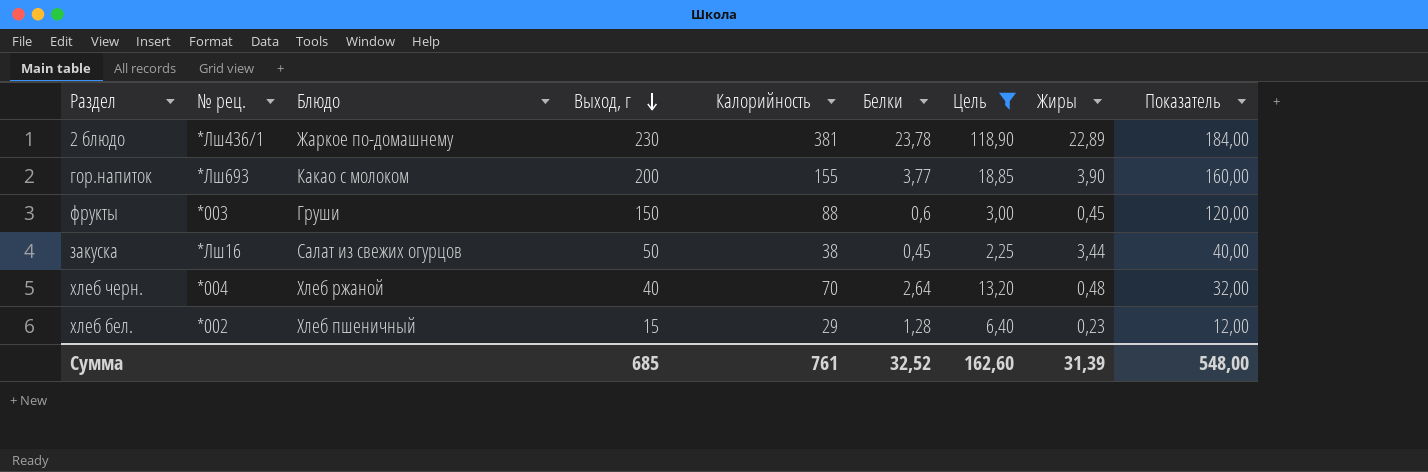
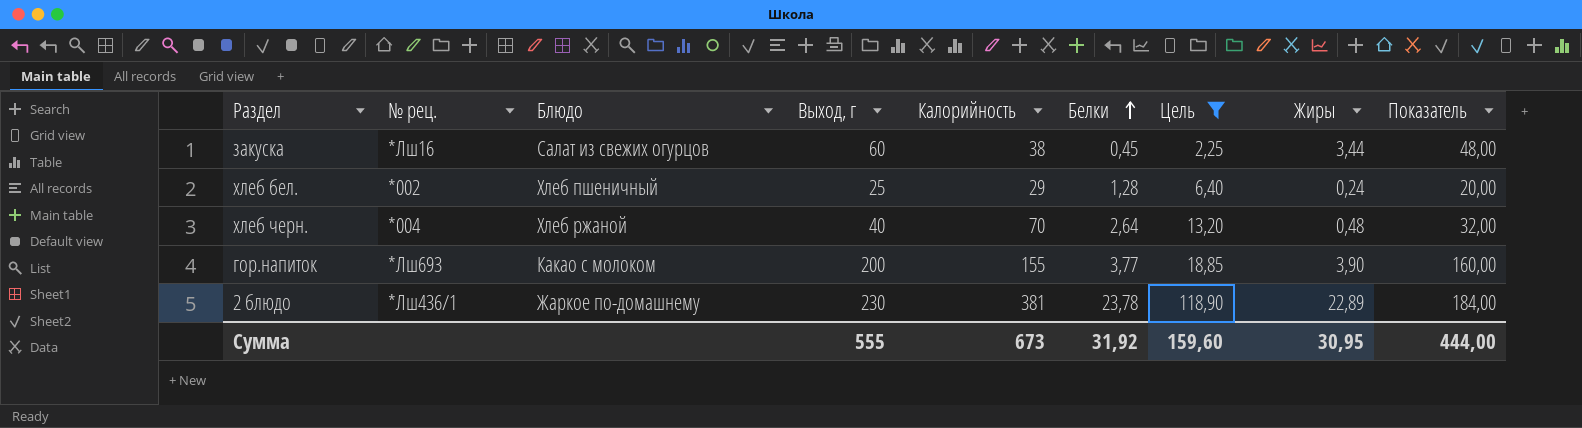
row order: Выход, г descending -> Белки ascending
row фрукты: *003 | Груши | 150 | 88 | 0,6 | 3,00 | 0,45 | 120,00 -> none
закуска | Выход, г: 50 -> 60
закуска | Показатель: 40,00 -> 48,00
хлеб бел. | Выход, г: 15 -> 25
хлеб бел. | Жиры: 0,23 -> 0,24
хлеб бел. | Показатель: 12,00 -> 20,00
Сумма | Выход, г: 685 -> 555
Сумма | Калорийность: 761 -> 673
Сумма | Белки: 32,52 -> 31,92
Сумма | Цель: 162,60 -> 159,60
Сумма | Жиры: 31,39 -> 30,95
Сумма | Показатель: 548,00 -> 444,00

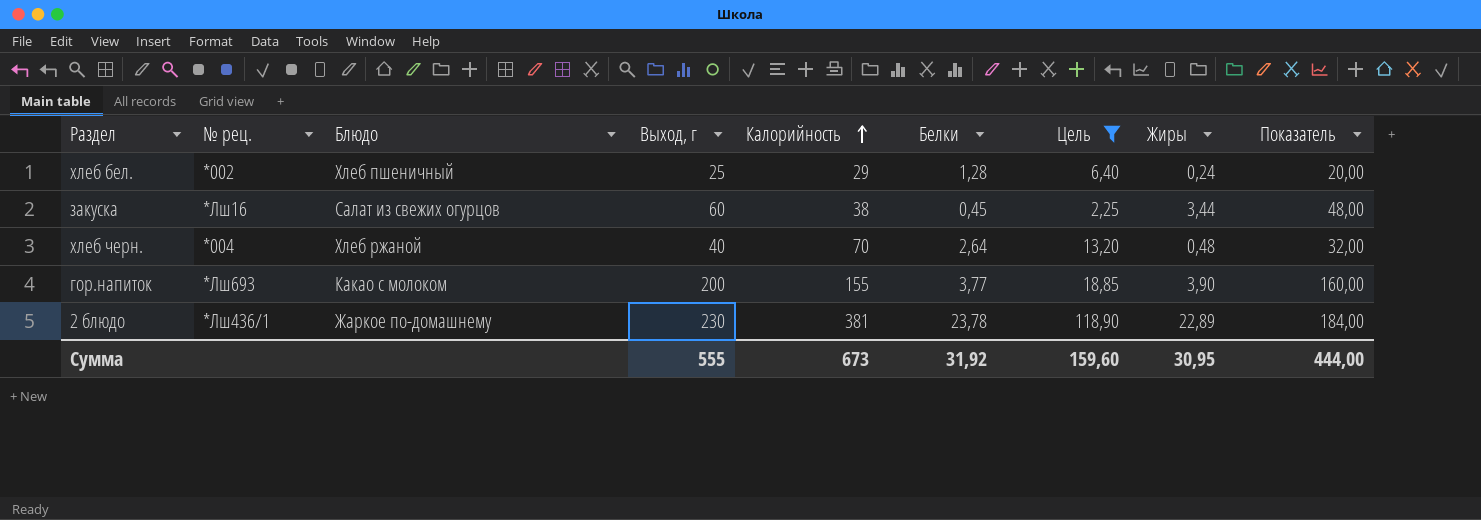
row order: Белки ascending -> Калорийность ascending

